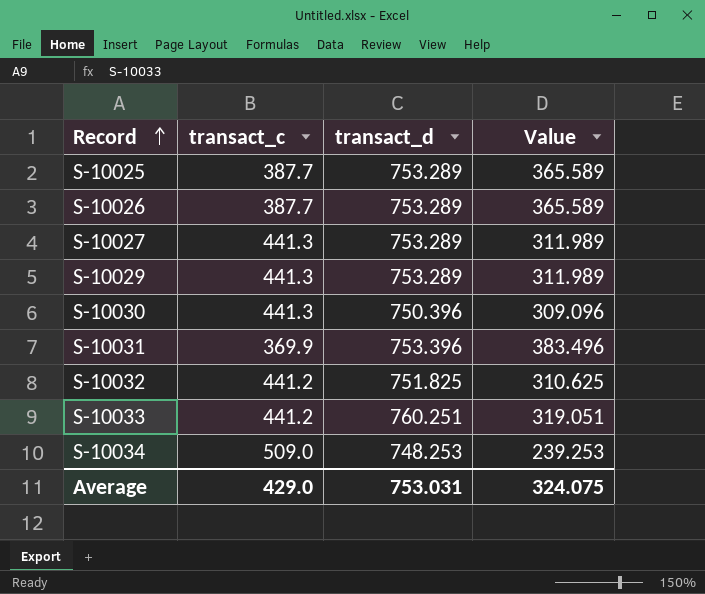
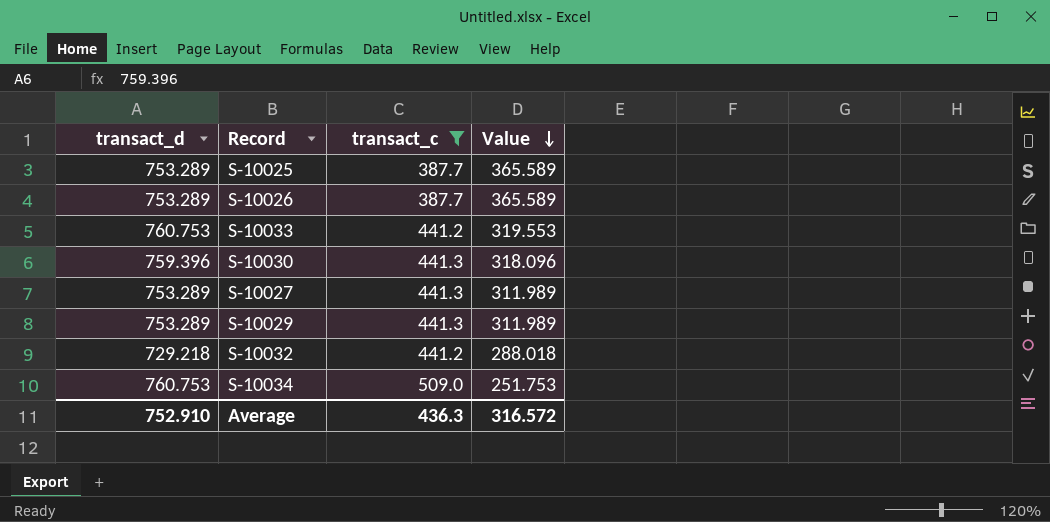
filter: none -> transact_c != 369.9
row order: Record ascending -> Value descending
column transact_d | position: 3 -> 1
S-10033 | transact_d: 760.251 -> 760.753
S-10033 | Value: 319.051 -> 319.553
S-10030 | transact_d: 750.396 -> 759.396
S-10030 | Value: 309.096 -> 318.096
S-10032 | transact_d: 751.825 -> 729.218
S-10032 | Value: 310.625 -> 288.018
S-10034 | transact_d: 748.253 -> 760.753
S-10034 | Value: 239.253 -> 251.753
Average | transact_d: 753.031 -> 752.910
Average | transact_c: 429.0 -> 436.3
Average | Value: 324.075 -> 316.572

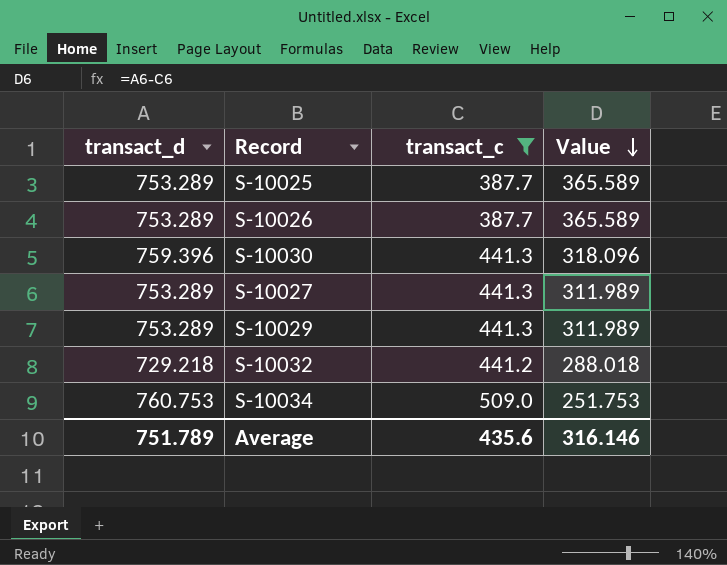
row S-10033: 760.753 | 441.2 | 319.553 -> none
Average | transact_d: 752.910 -> 751.789
Average | transact_c: 436.3 -> 435.6
Average | Value: 316.572 -> 316.146

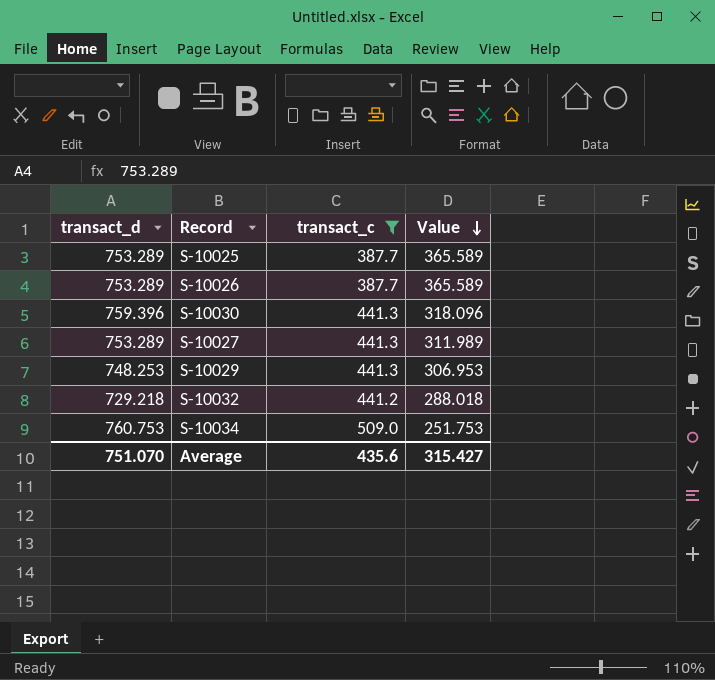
S-10029 | transact_d: 753.289 -> 748.253
S-10029 | Value: 311.989 -> 306.953
Average | transact_d: 751.789 -> 751.070
Average | Value: 316.146 -> 315.427

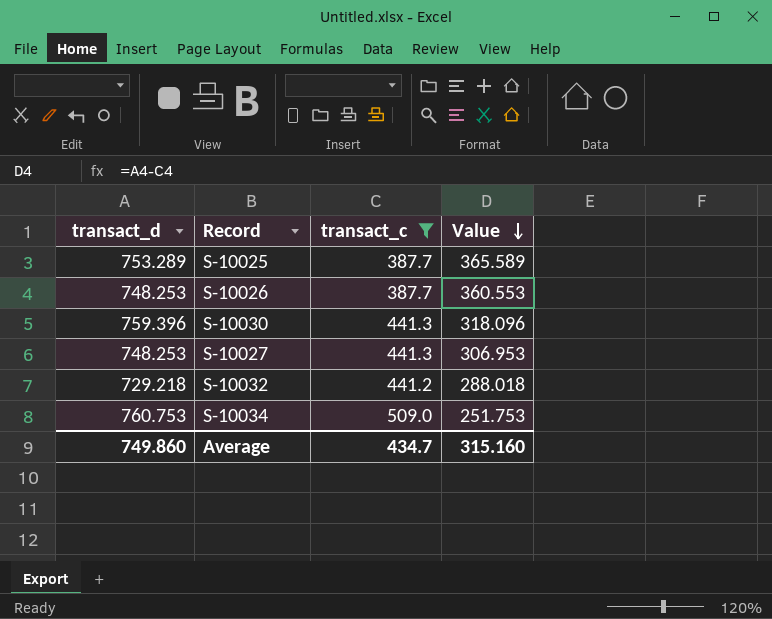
row S-10029: 748.253 | 441.3 | 306.953 -> none
S-10026 | transact_d: 753.289 -> 748.253
S-10026 | Value: 365.589 -> 360.553
S-10027 | transact_d: 753.289 -> 748.253
S-10027 | Value: 311.989 -> 306.953
Average | transact_d: 751.070 -> 749.860
Average | transact_c: 435.6 -> 434.7
Average | Value: 315.427 -> 315.160

